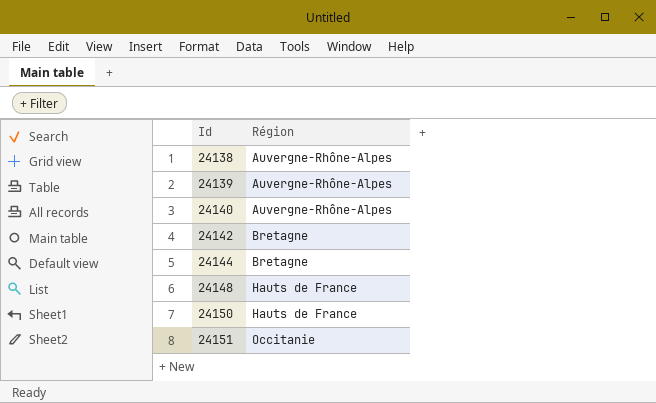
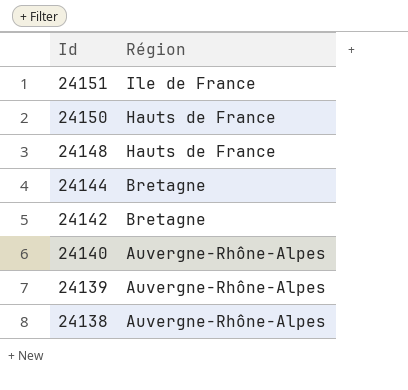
row order: Id ascending -> Id descending
24151 | Région: Occitanie -> Ile de France

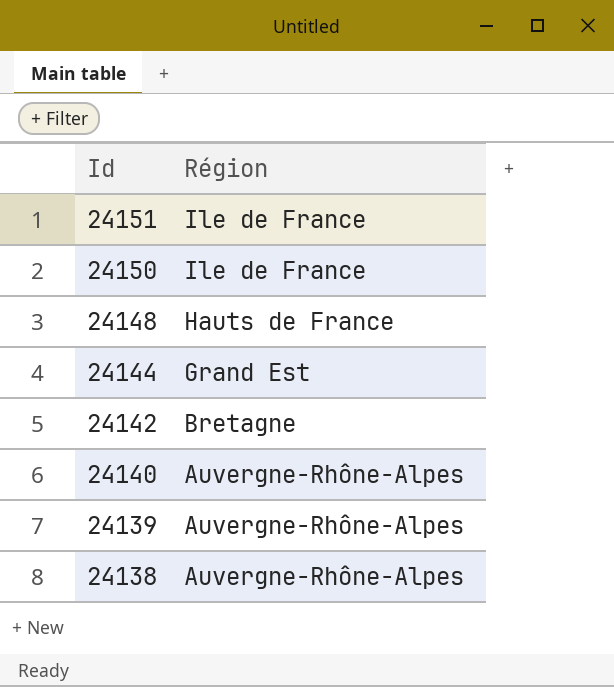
24150 | Région: Hauts de France -> Ile de France
24144 | Région: Bretagne -> Grand Est

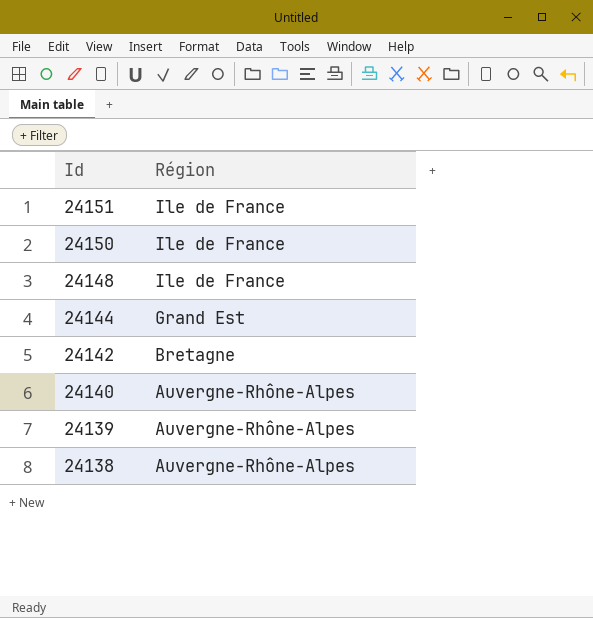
24148 | Région: Hauts de France -> Ile de France

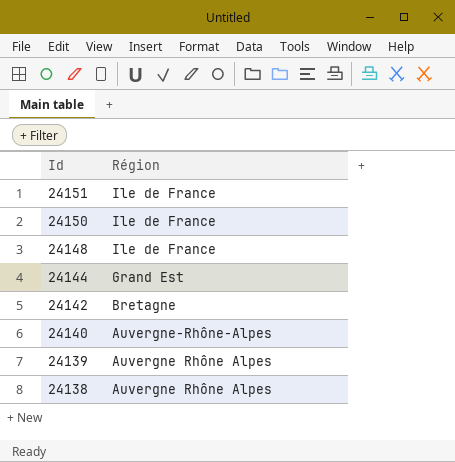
24139 | Région: Auvergne-Rhône-Alpes -> Auvergne Rhône Alpes
24138 | Région: Auvergne-Rhône-Alpes -> Auvergne Rhône Alpes

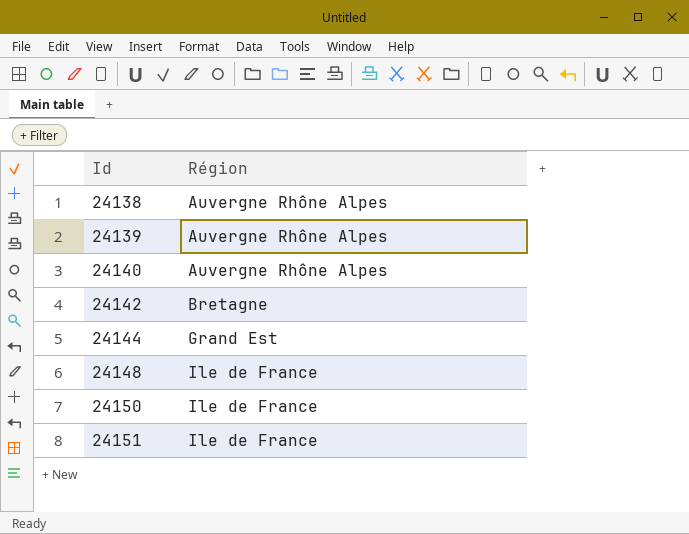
row order: Id descending -> Id ascending
24140 | Région: Auvergne-Rhône-Alpes -> Auvergne Rhône Alpes

